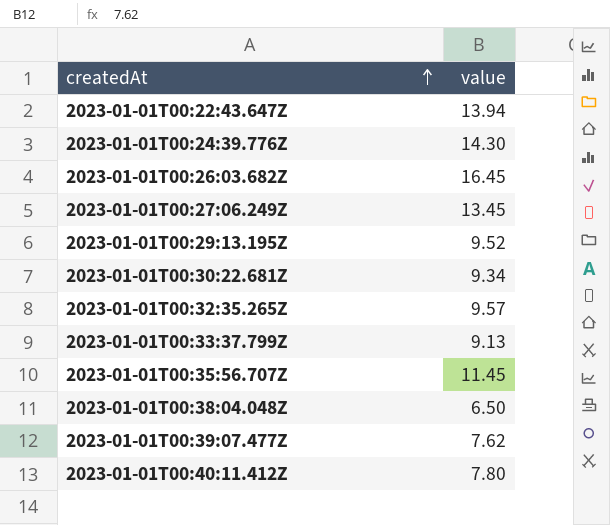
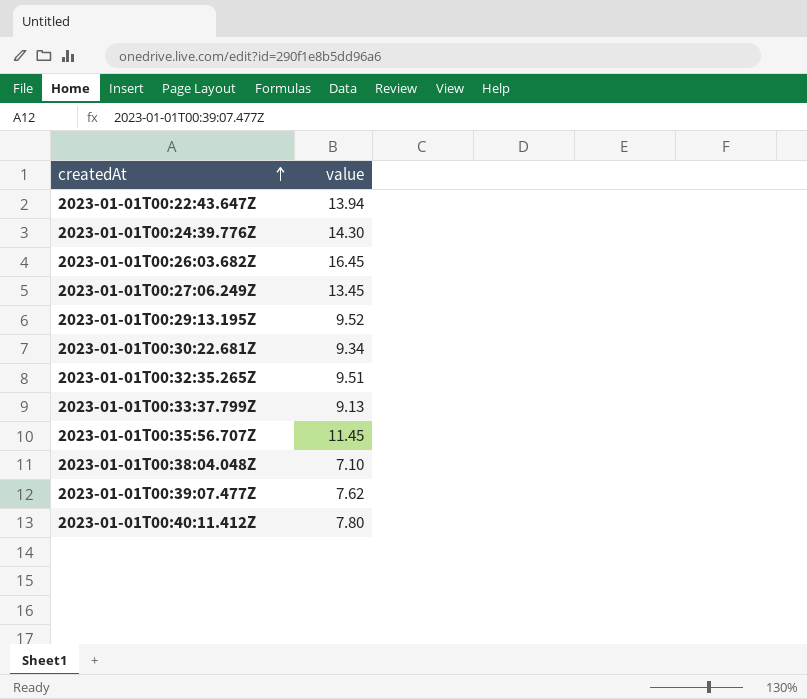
2023-01-01T00:32:35.265Z | value: 9.57 -> 9.51
2023-01-01T00:38:04.048Z | value: 6.50 -> 7.10

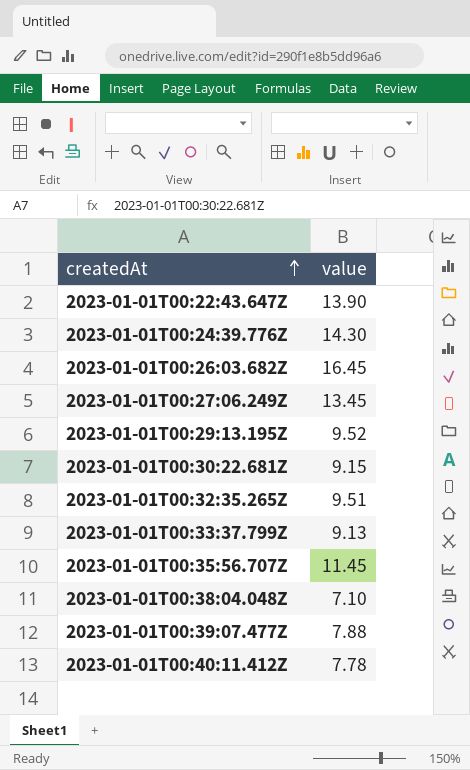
2023-01-01T00:22:43.647Z | value: 13.94 -> 13.90
2023-01-01T00:30:22.681Z | value: 9.34 -> 9.15
2023-01-01T00:39:07.477Z | value: 7.62 -> 7.88
2023-01-01T00:40:11.412Z | value: 7.80 -> 7.78

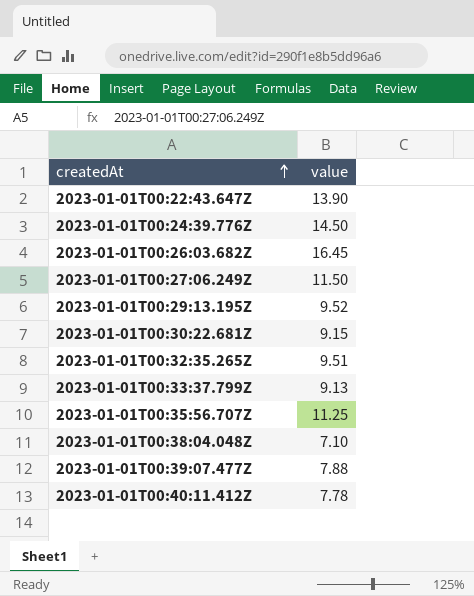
2023-01-01T00:24:39.776Z | value: 14.30 -> 14.50
2023-01-01T00:27:06.249Z | value: 13.45 -> 11.50
2023-01-01T00:35:56.707Z | value: 11.45 -> 11.25

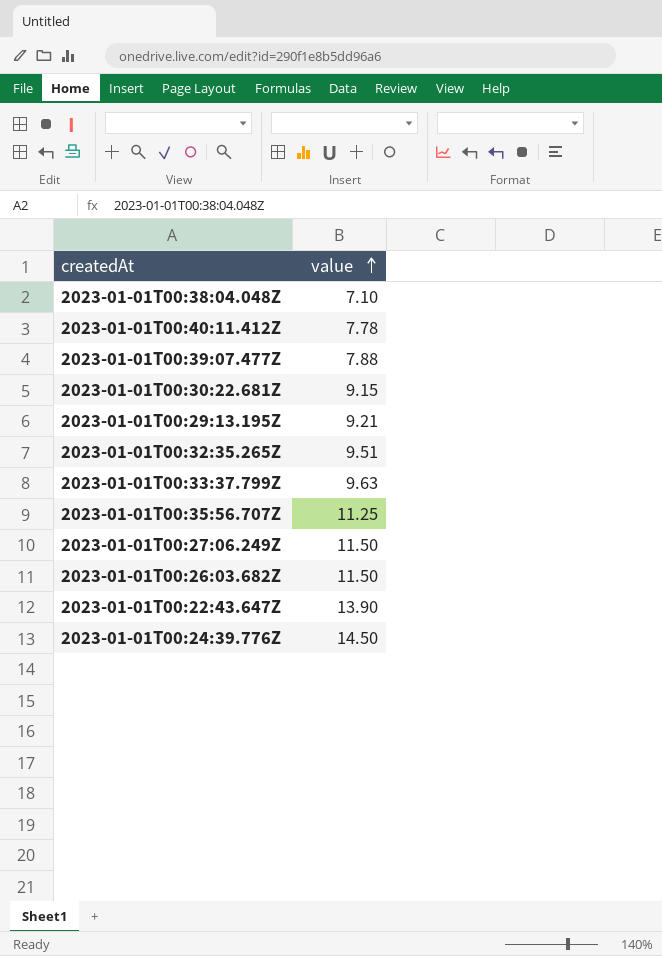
row order: createdAt ascending -> value ascending
2023-01-01T00:29:13.195Z | value: 9.52 -> 9.21
2023-01-01T00:33:37.799Z | value: 9.13 -> 9.63
2023-01-01T00:26:03.682Z | value: 16.45 -> 11.50

